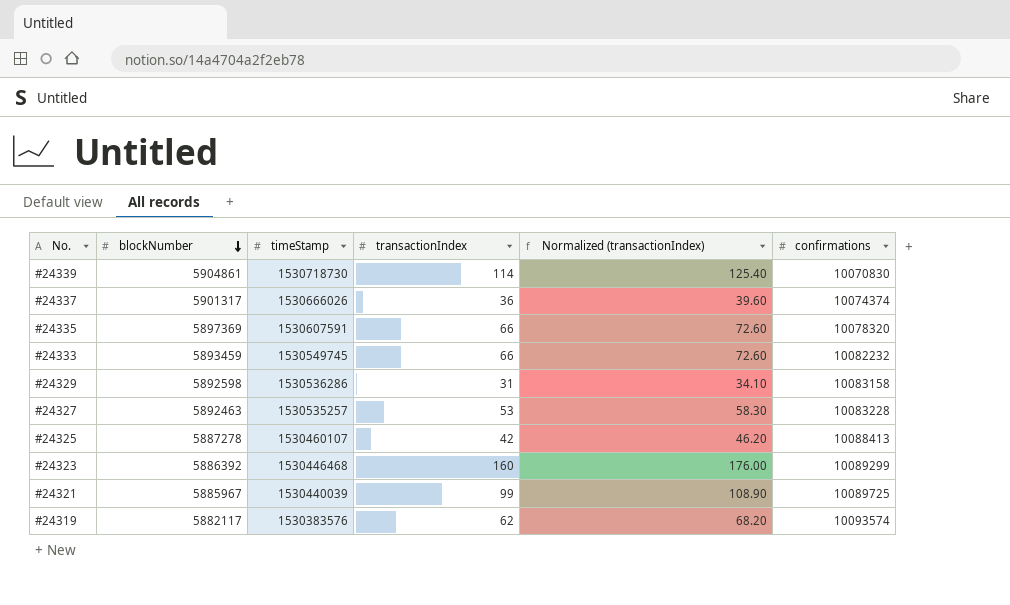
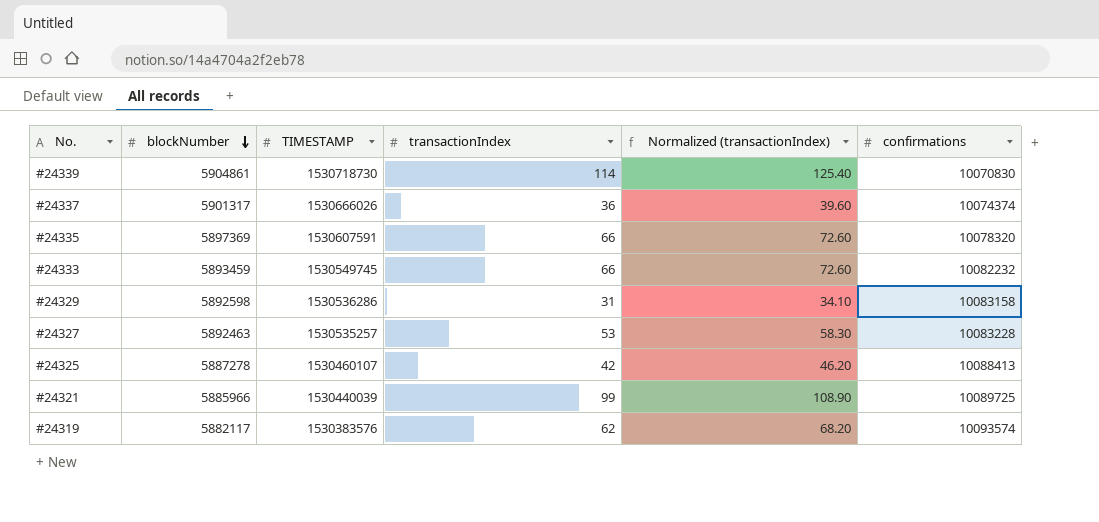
column name: timeStamp -> TIMESTAMP
row #24323: 5886392 | 1530446468 | 160 | 176.00 | 10089299 -> none
#24321 | blockNumber: 5885967 -> 5885966

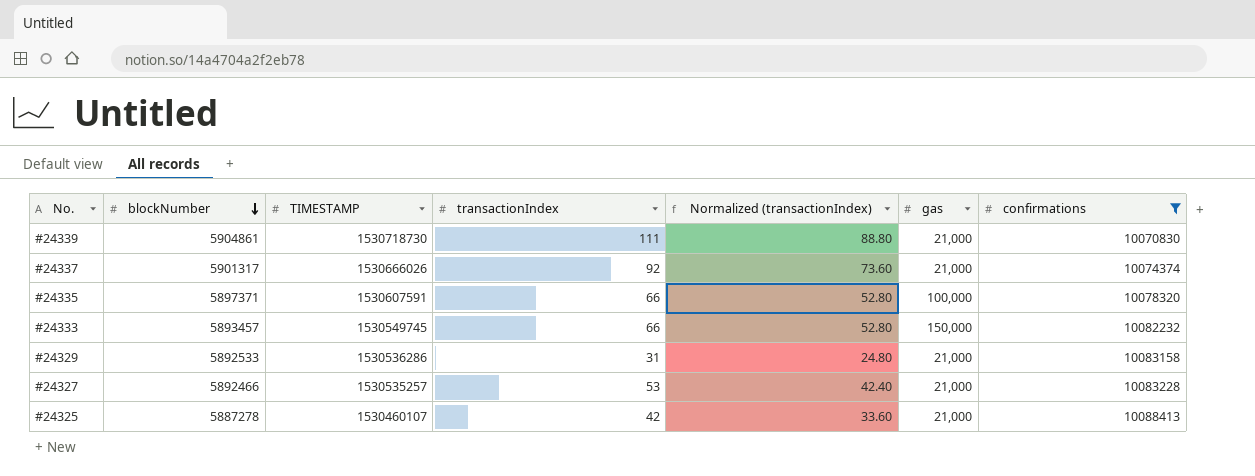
filter: none -> confirmations <= 10088413
column Normalized (transactionIndex) | formula: [transactionIndex] * 1.1 -> [transactionIndex] * 0.8
column gas | position: none -> 6
#24339 | transactionIndex: 114 -> 111
#24337 | transactionIndex: 36 -> 92
#24335 | blockNumber: 5897369 -> 5897371
#24333 | blockNumber: 5893459 -> 5893457
#24329 | blockNumber: 5892598 -> 5892533
#24327 | blockNumber: 5892463 -> 5892466

